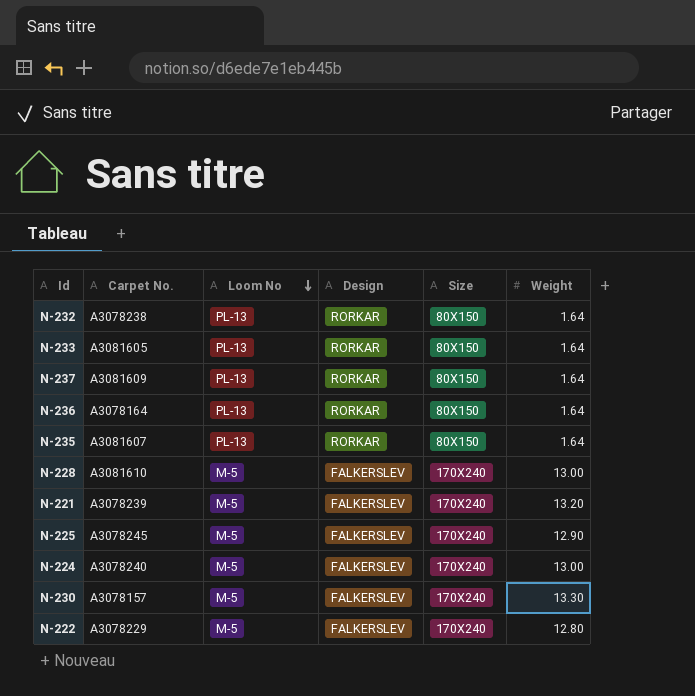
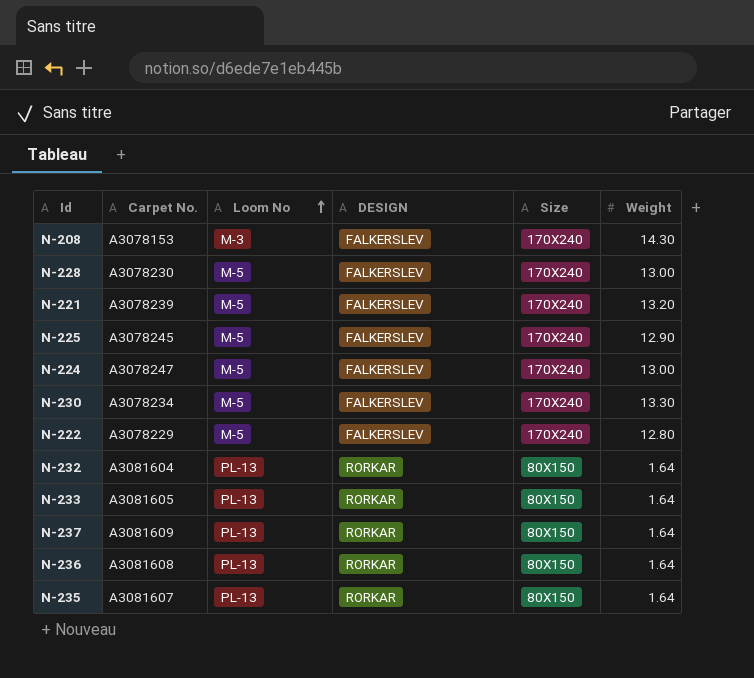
row order: Loom No descending -> Loom No ascending
column name: Design -> DESIGN
row N-208: none -> A3078153 | M-3 | FALKERSLEV | 170X240 | 14.30
N-228 | Carpet No.: A3081610 -> A3078230
N-224 | Carpet No.: A3078240 -> A3078247
N-230 | Carpet No.: A3078157 -> A3078234
N-232 | Carpet No.: A3078238 -> A3081604
N-236 | Carpet No.: A3078164 -> A3081608

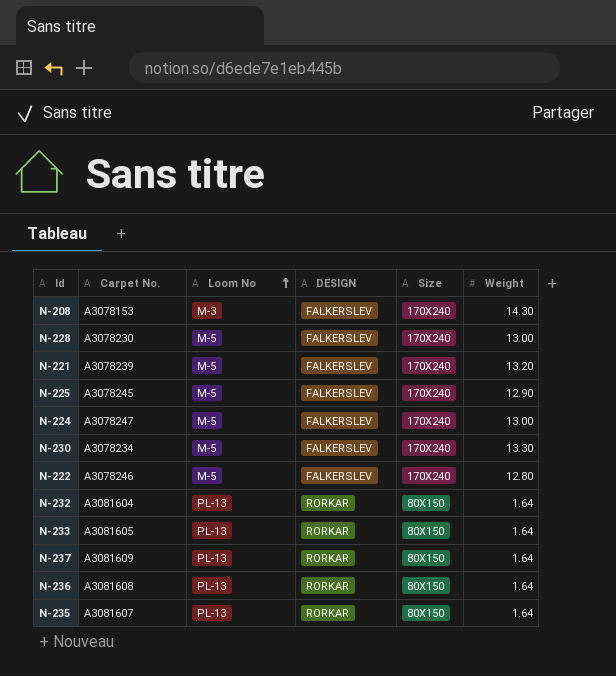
N-222 | Carpet No.: A3078229 -> A3078246

